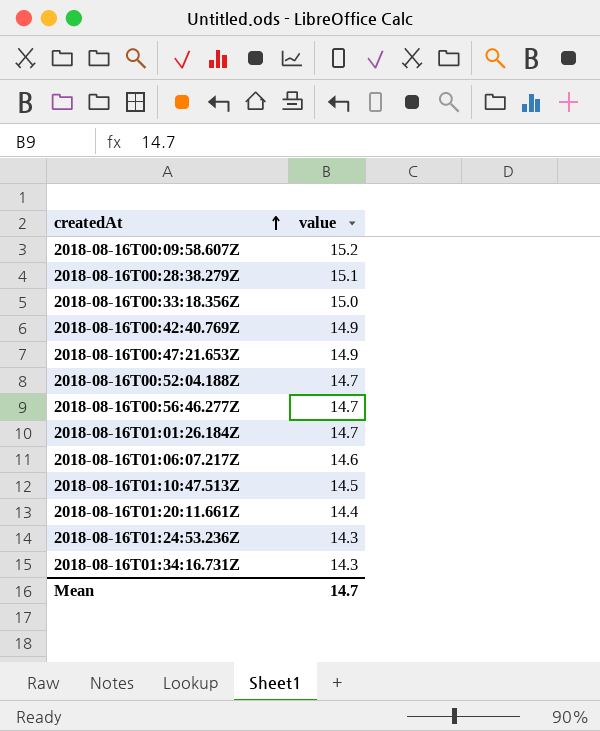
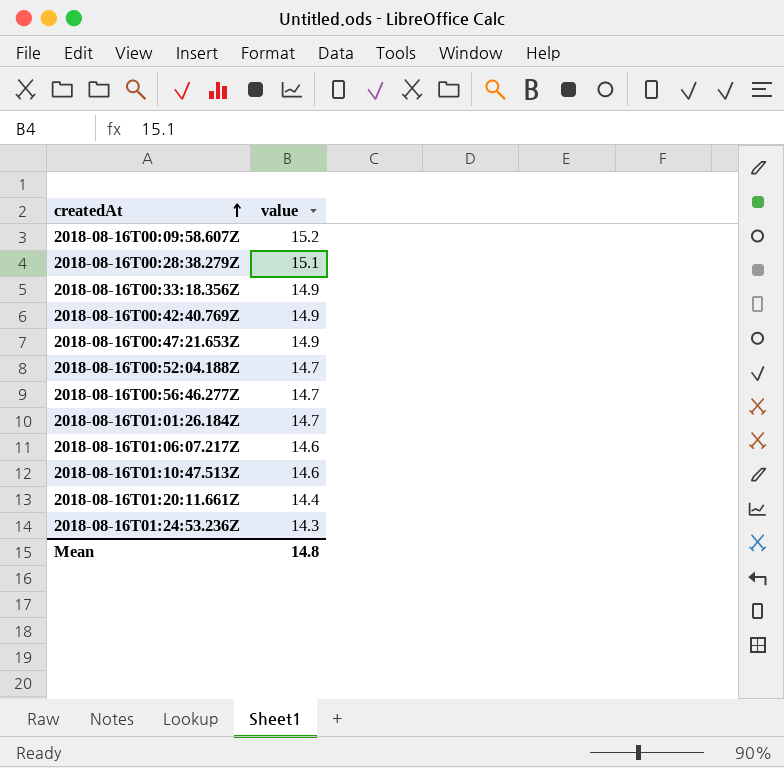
row 2018-08-16T01:34:16.731Z: 14.3 -> none
2018-08-16T00:33:18.356Z | value: 15.0 -> 14.9
2018-08-16T01:10:47.513Z | value: 14.5 -> 14.6
Mean | value: 14.7 -> 14.8

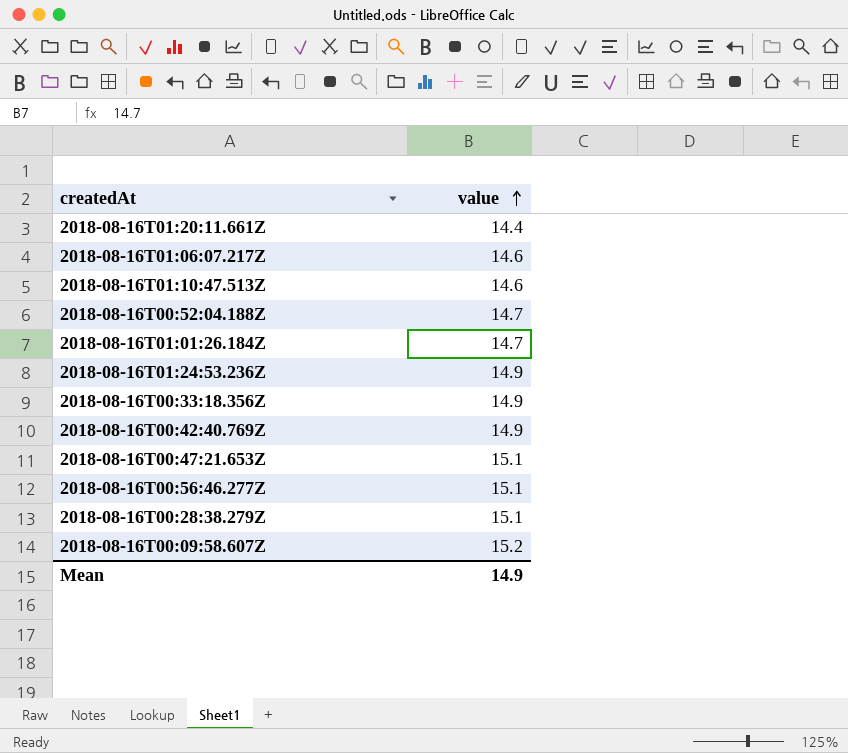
row order: createdAt ascending -> value ascending
2018-08-16T01:24:53.236Z | value: 14.3 -> 14.9
2018-08-16T00:47:21.653Z | value: 14.9 -> 15.1
2018-08-16T00:56:46.277Z | value: 14.7 -> 15.1
Mean | value: 14.8 -> 14.9

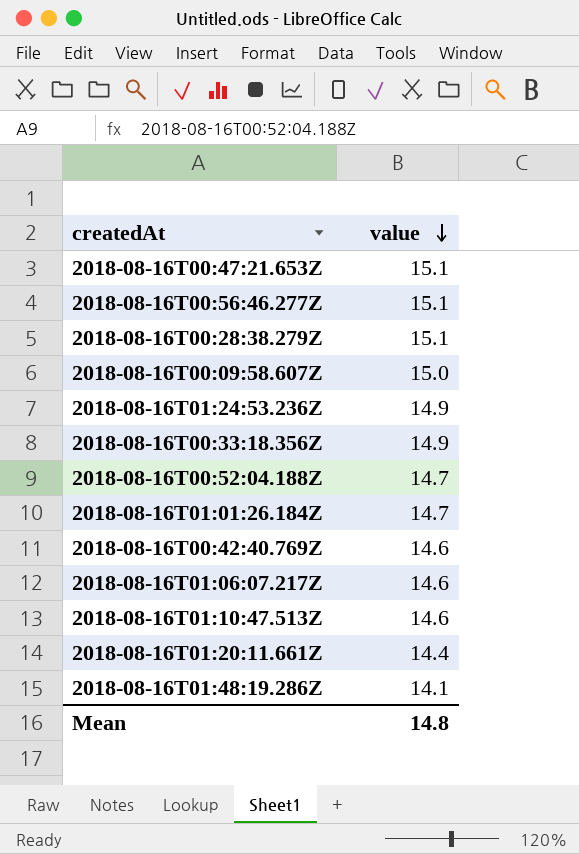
row order: value ascending -> value descending
2018-08-16T00:09:58.607Z | value: 15.2 -> 15.0
2018-08-16T00:42:40.769Z | value: 14.9 -> 14.6
row 2018-08-16T01:48:19.286Z: none -> 14.1
Mean | value: 14.9 -> 14.8

